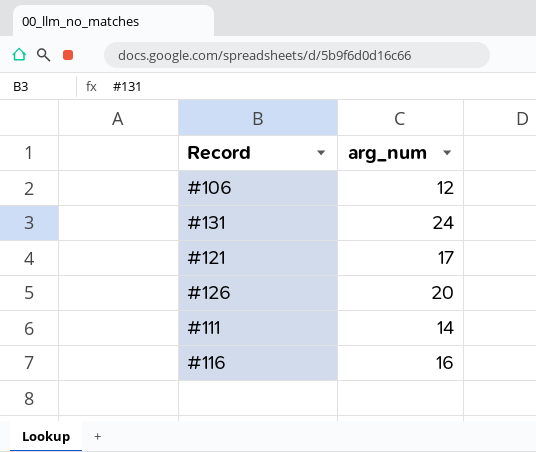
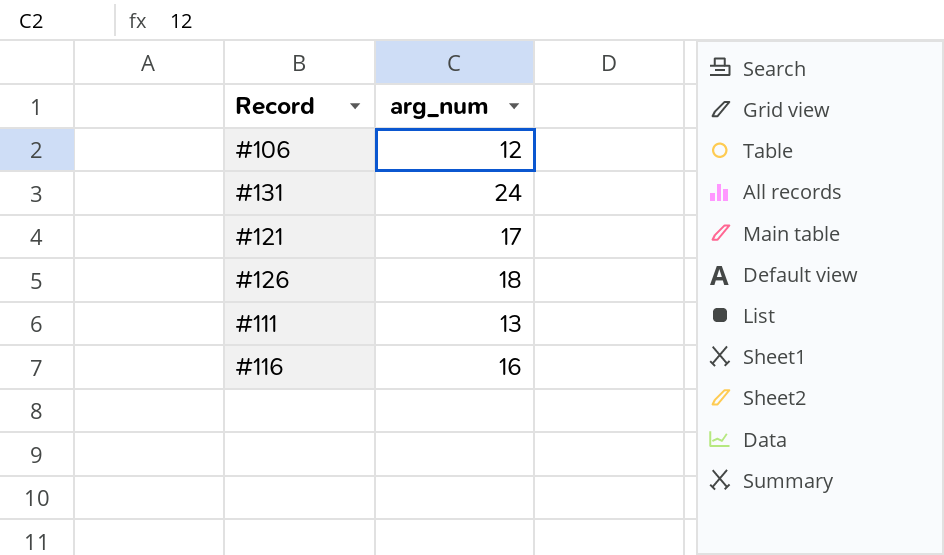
#126 | arg_num: 20 -> 18
#111 | arg_num: 14 -> 13

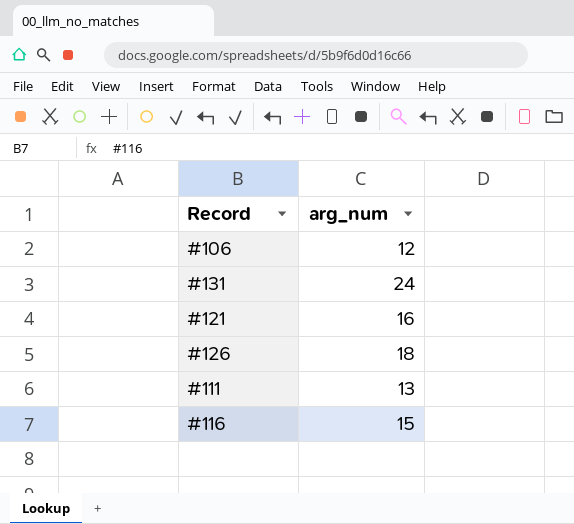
#121 | arg_num: 17 -> 16
#116 | arg_num: 16 -> 15

